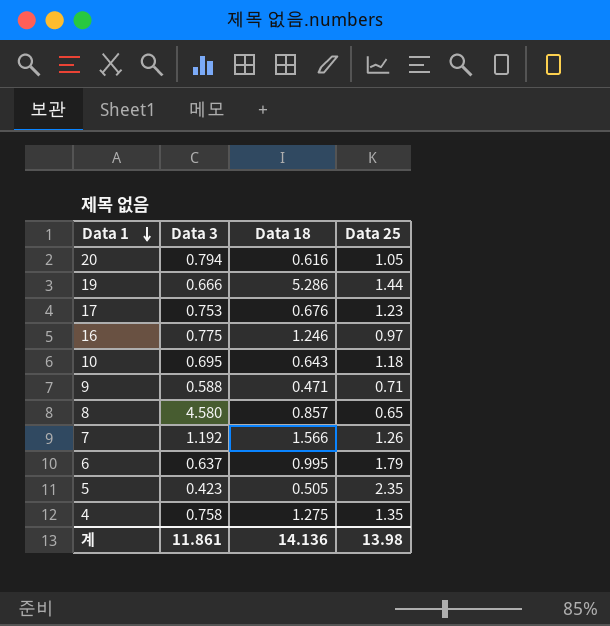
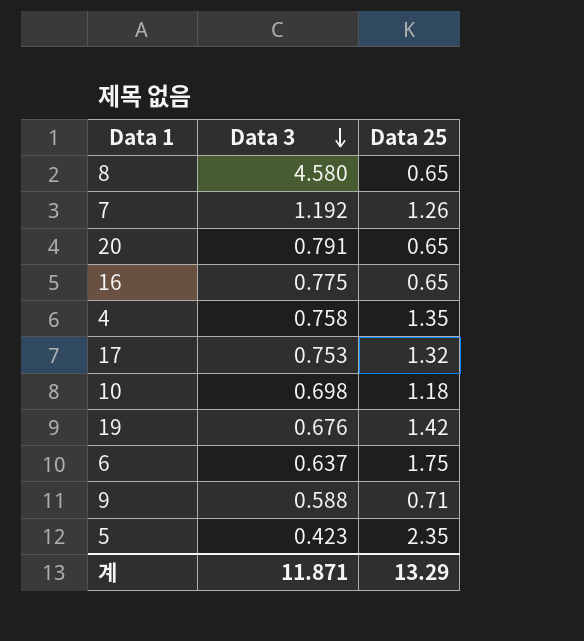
row order: Data 1 descending -> Data 3 descending
column Data 18 | position: 3 -> none
20 | Data 3: 0.794 -> 0.791
20 | Data 25: 1.05 -> 0.65
16 | Data 25: 0.97 -> 0.65
17 | Data 25: 1.23 -> 1.32
10 | Data 3: 0.695 -> 0.698
19 | Data 3: 0.666 -> 0.676
19 | Data 25: 1.44 -> 1.42
6 | Data 25: 1.79 -> 1.75
계 | Data 3: 11.861 -> 11.871
계 | Data 25: 13.98 -> 13.29

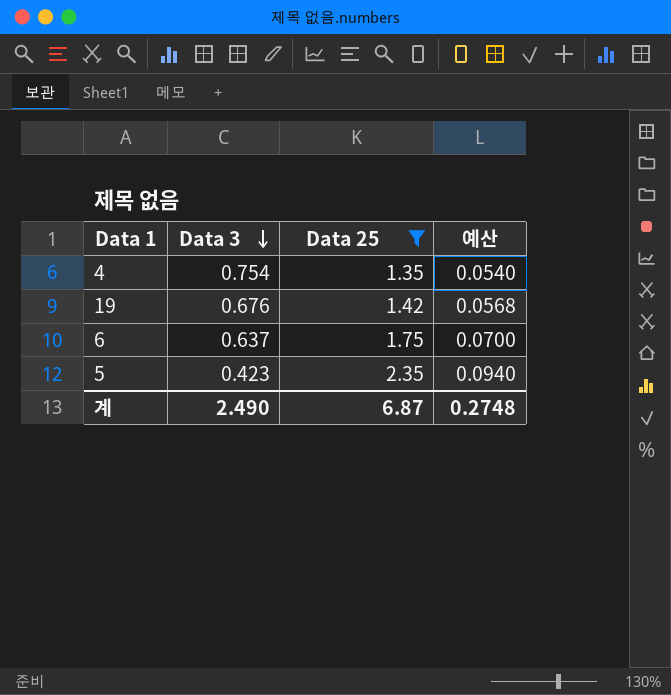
filter: none -> Data 25 >= 1.35
column 예산 | formula: none -> [Data 25] * 0.04
4 | Data 3: 0.758 -> 0.754
계 | Data 3: 11.871 -> 2.490
계 | Data 25: 13.29 -> 6.87

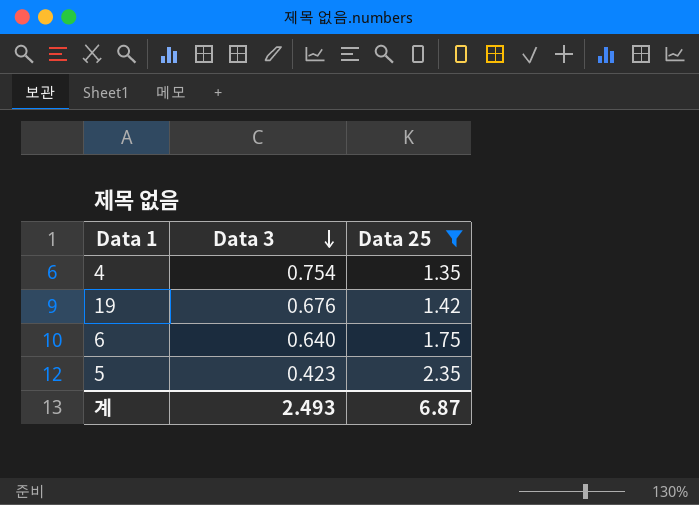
column 예산 | formula: [Data 25] * 0.04 -> none
6 | Data 3: 0.637 -> 0.640
계 | Data 3: 2.490 -> 2.493

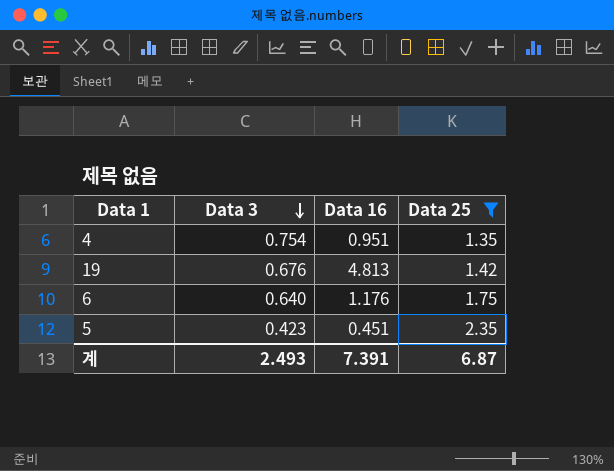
column Data 16 | position: none -> 3

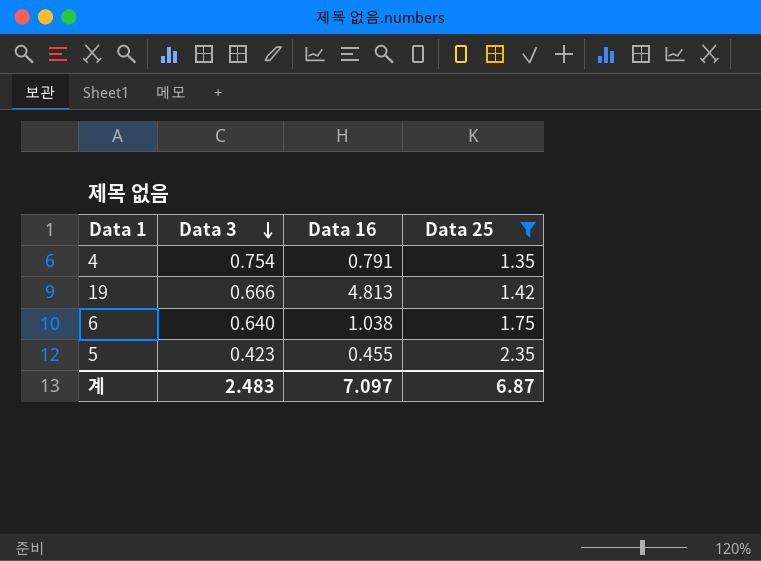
4 | Data 16: 0.951 -> 0.791
19 | Data 3: 0.676 -> 0.666
6 | Data 16: 1.176 -> 1.038
5 | Data 16: 0.451 -> 0.455
계 | Data 3: 2.493 -> 2.483
계 | Data 16: 7.391 -> 7.097

